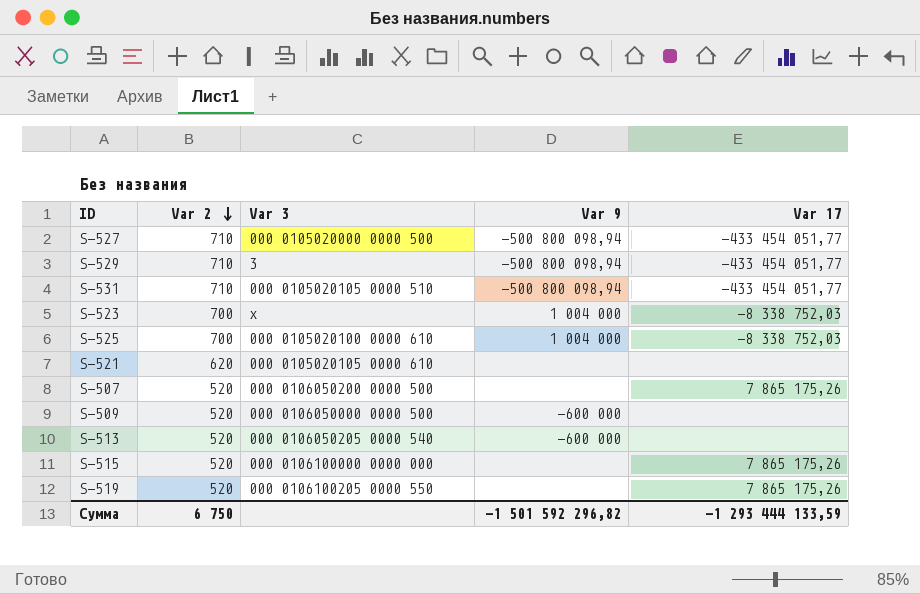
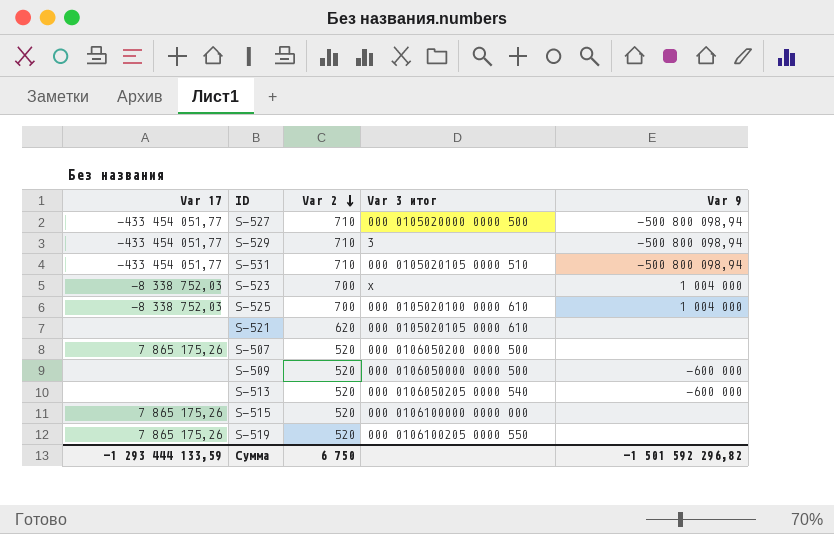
column Var 17 | position: 5 -> 1
column name: Var 3 -> Var 3 итог

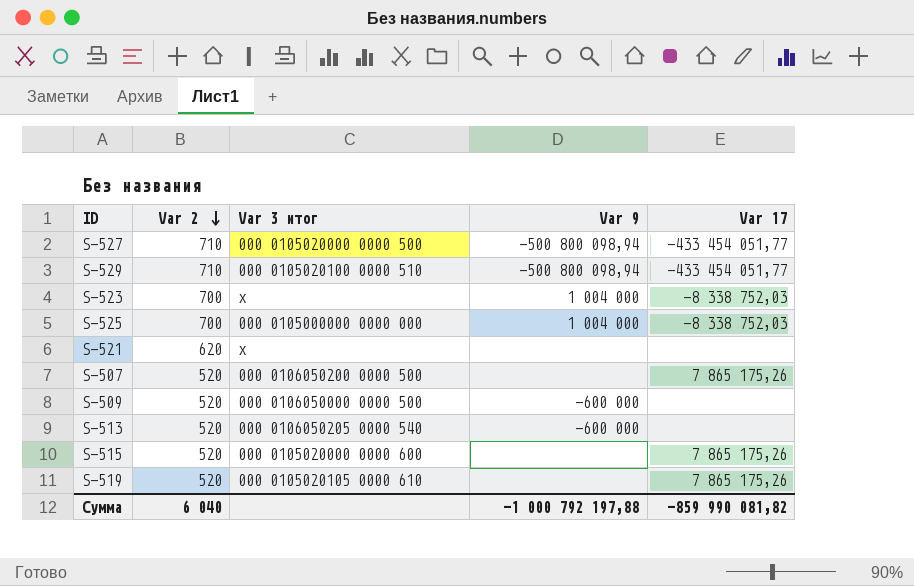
column Var 17 | position: 1 -> 5
row S-531: -433 454 051,77 | 710 | 000 0105020105 0000 510 | -500 800 098,94 -> none
S-529 | Var 3 итог: 3 -> 000 0105020100 0000 510
S-525 | Var 3 итог: 000 0105020100 0000 610 -> 000 0105000000 0000 000
S-521 | Var 3 итог: 000 0105020105 0000 610 -> х
S-515 | Var 3 итог: 000 0106100000 0000 000 -> 000 0105020000 0000 600
S-519 | Var 3 итог: 000 0106100205 0000 550 -> 000 0105020105 0000 610
Сумма | Var 2: 6 750 -> 6 040
Сумма | Var 9: -1 501 592 296,82 -> -1 000 792 197,88
Сумма | Var 17: -1 293 444 133,59 -> -859 990 081,82

